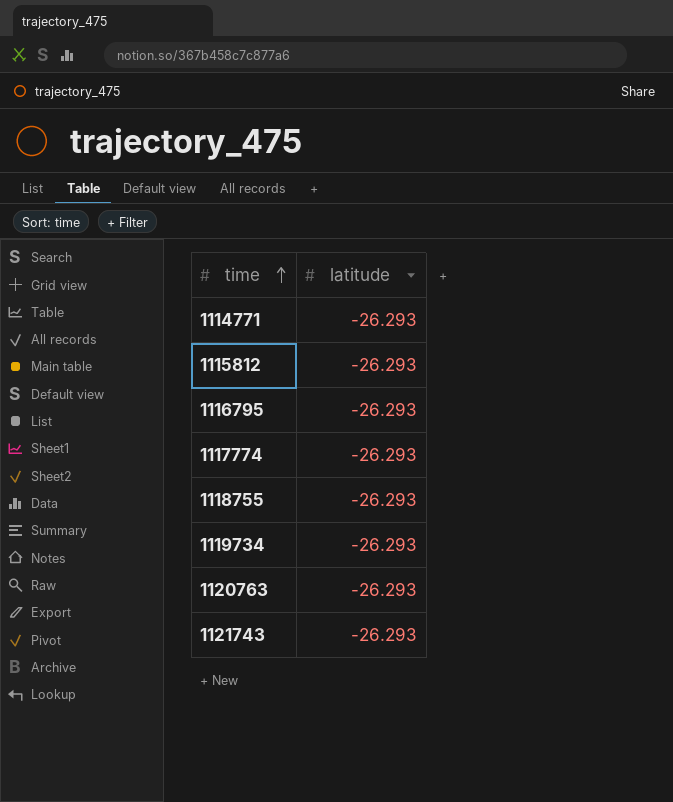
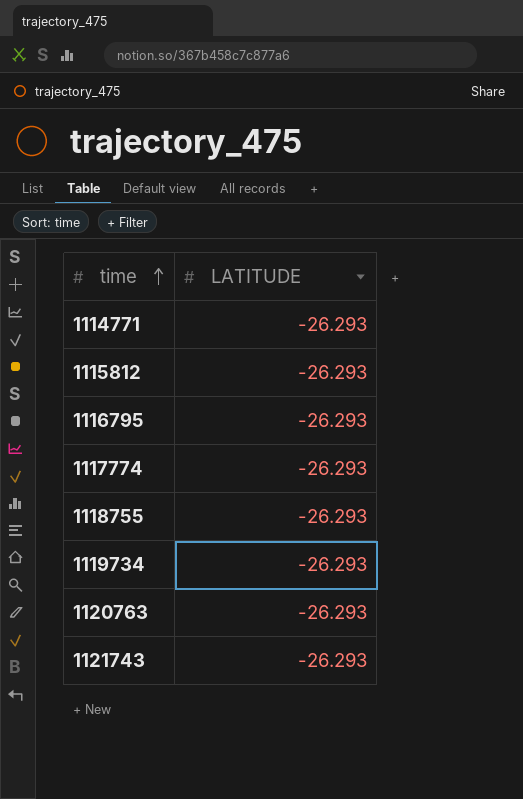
column name: latitude -> LATITUDE

